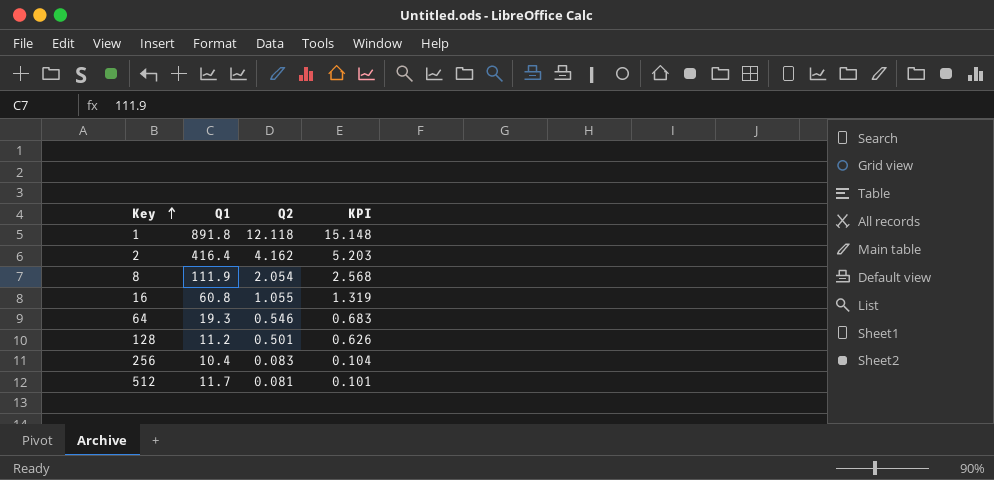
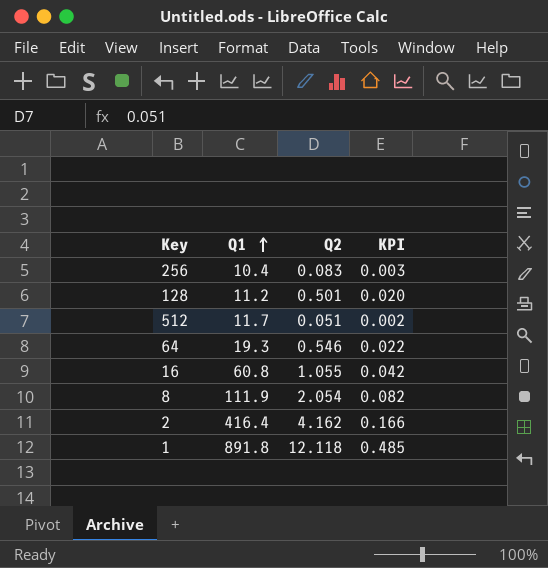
row order: Key ascending -> Q1 ascending
column KPI | formula: [Q2] * 1.25 -> [Q2] * 0.04
512 | Q2: 0.081 -> 0.051

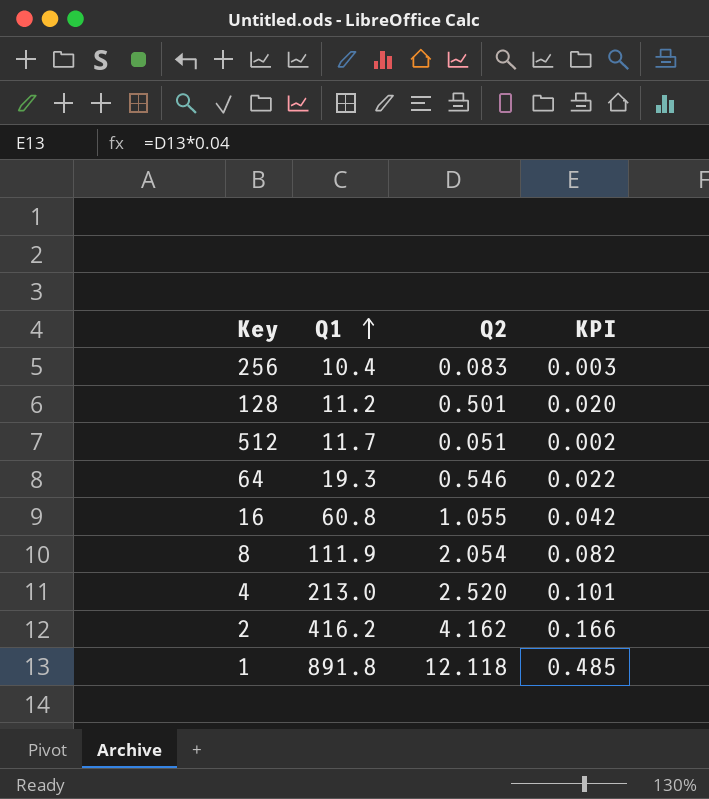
row 4: none -> 213.0 | 2.520 | 0.101
2 | Q1: 416.4 -> 416.2

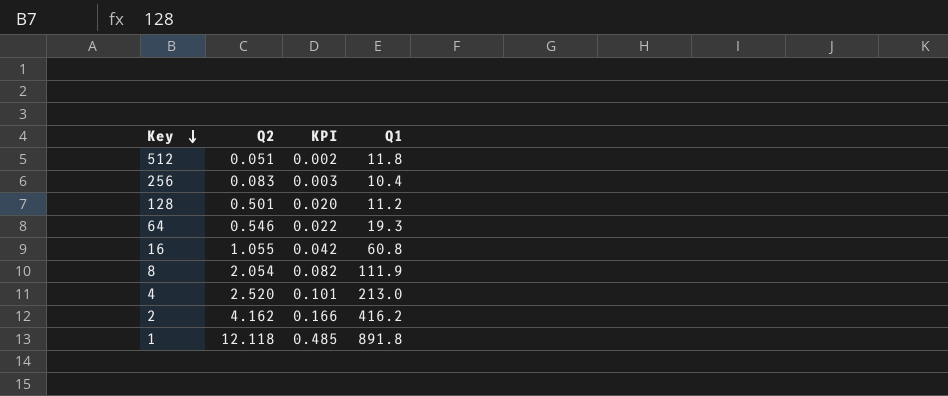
row order: Q1 ascending -> Key descending
column Q1 | position: 2 -> 4
512 | Q1: 11.7 -> 11.8

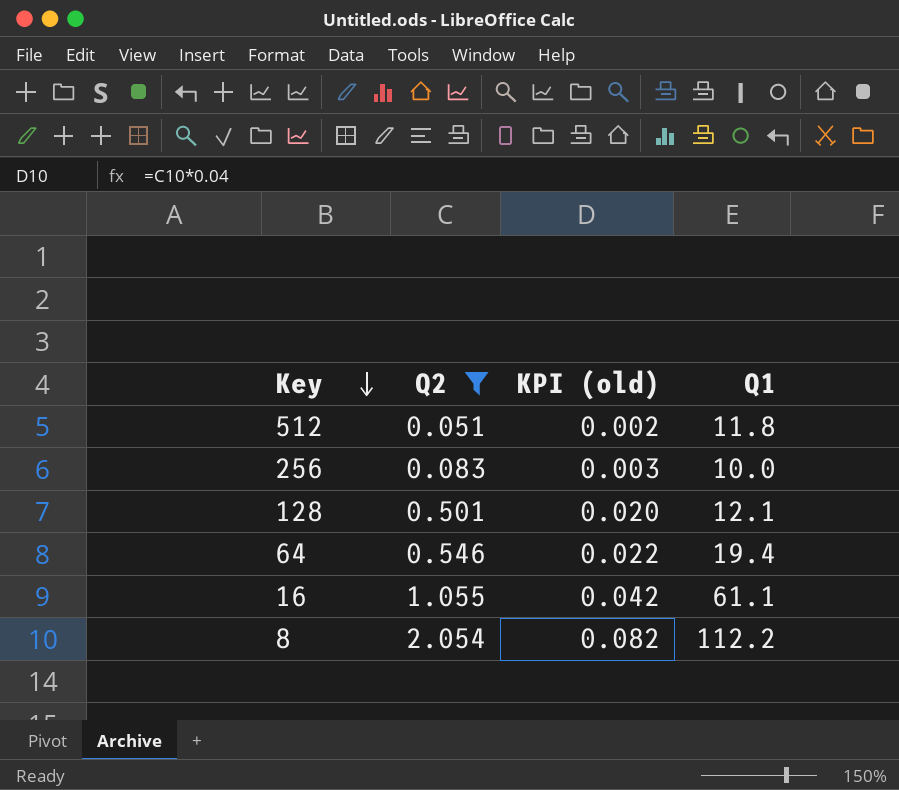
filter: none -> Q2 <= 2.054
column name: KPI -> KPI (old)
256 | Q1: 10.4 -> 10.0
128 | Q1: 11.2 -> 12.1
64 | Q1: 19.3 -> 19.4
16 | Q1: 60.8 -> 61.1
8 | Q1: 111.9 -> 112.2

